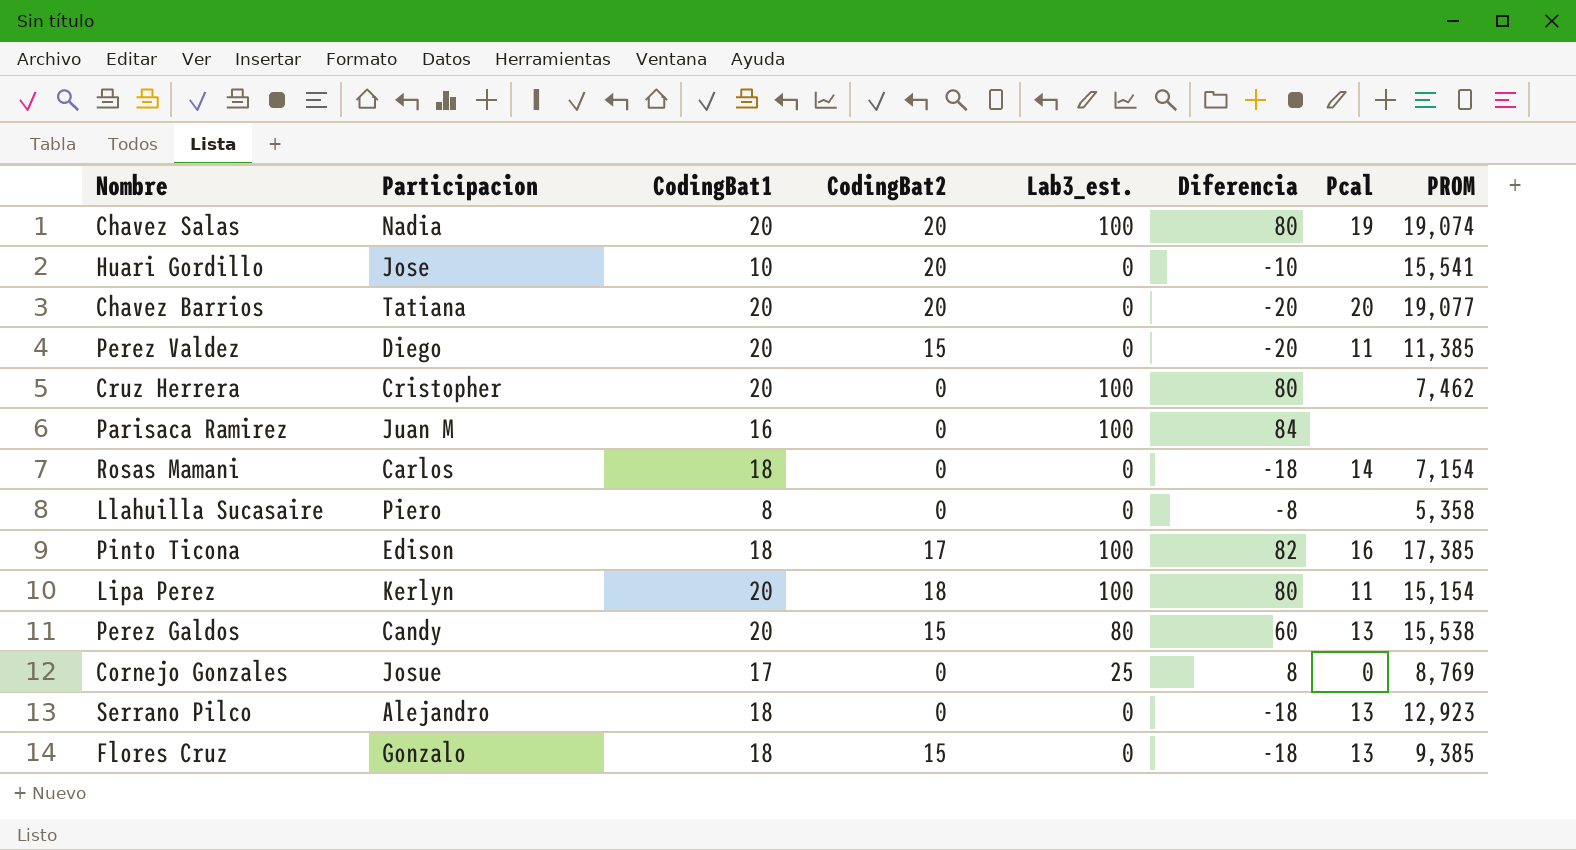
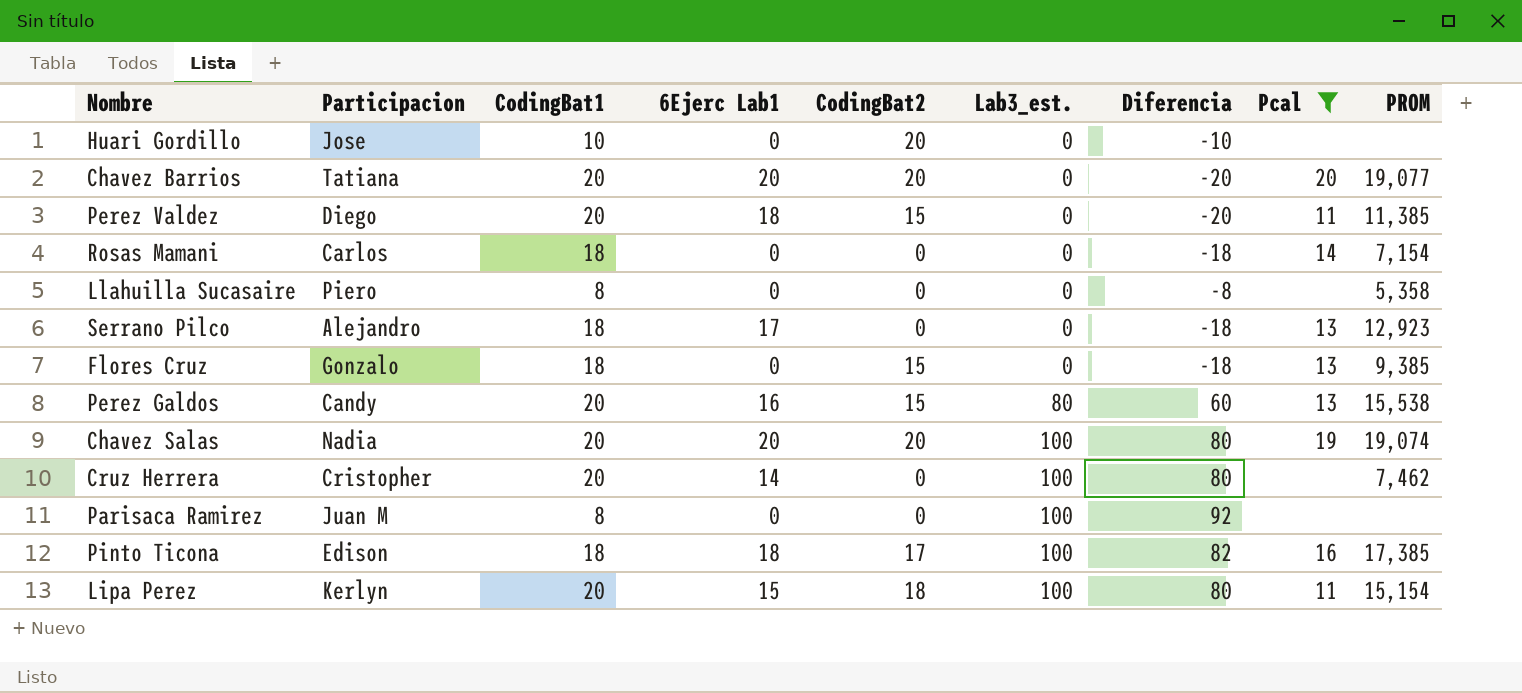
filter: none -> Pcal != 0
row order: none -> Lab3_est. ascending
column 6Ejerc Lab1 | position: none -> 4
Huari Gordillo | PROM: 15,541 -> none
Parisaca Ramirez | CodingBat1: 16 -> 8
Parisaca Ramirez | Diferencia: 84 -> 92

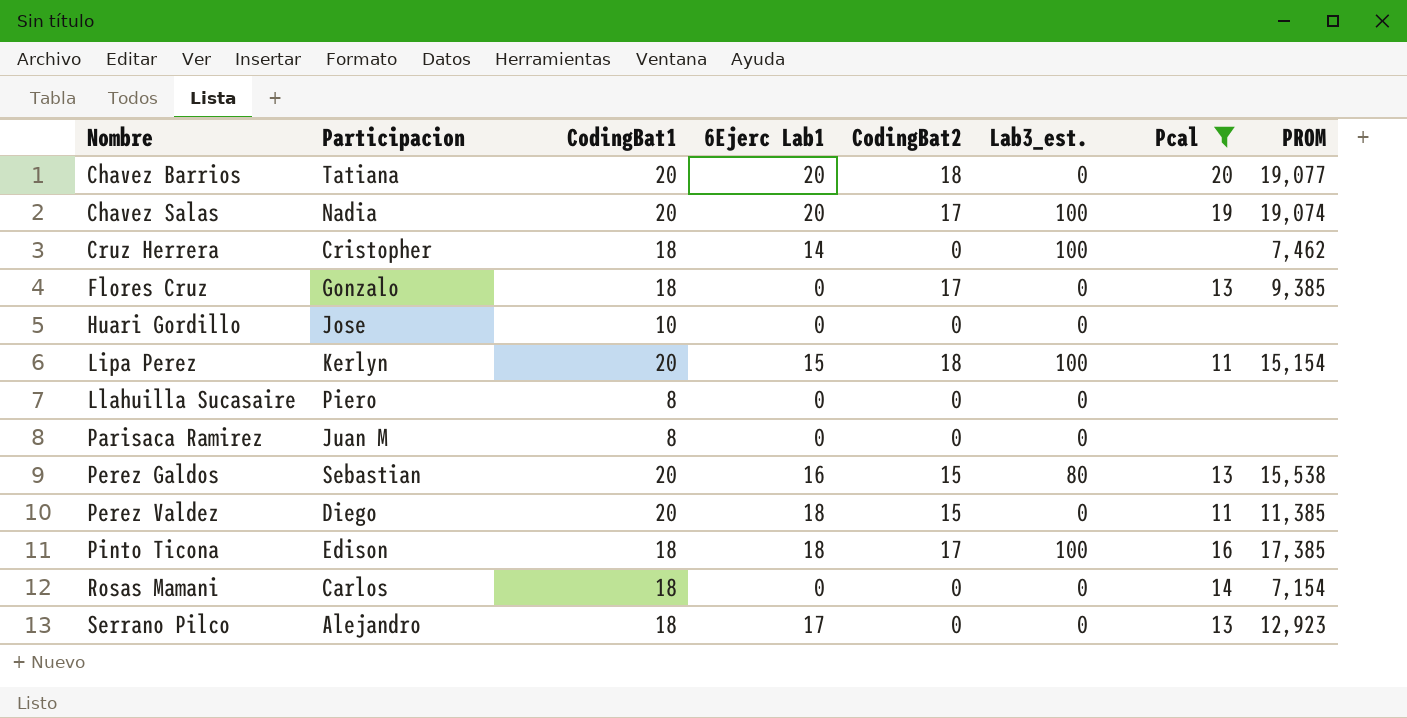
row order: Lab3_est. ascending -> Nombre ascending
column Diferencia | formula: [Lab3_est.] - [CodingBat1] -> none
Chavez Barrios | CodingBat2: 20 -> 18
Chavez Salas | CodingBat2: 20 -> 17
Cruz Herrera | CodingBat1: 20 -> 18
Flores Cruz | CodingBat2: 15 -> 17
Huari Gordillo | CodingBat2: 20 -> 0
Llahuilla Sucasaire | PROM: 5,358 -> none
Parisaca Ramirez | Lab3_est.: 100 -> 0
Perez Galdos | Participacion: Candy -> Sebastian

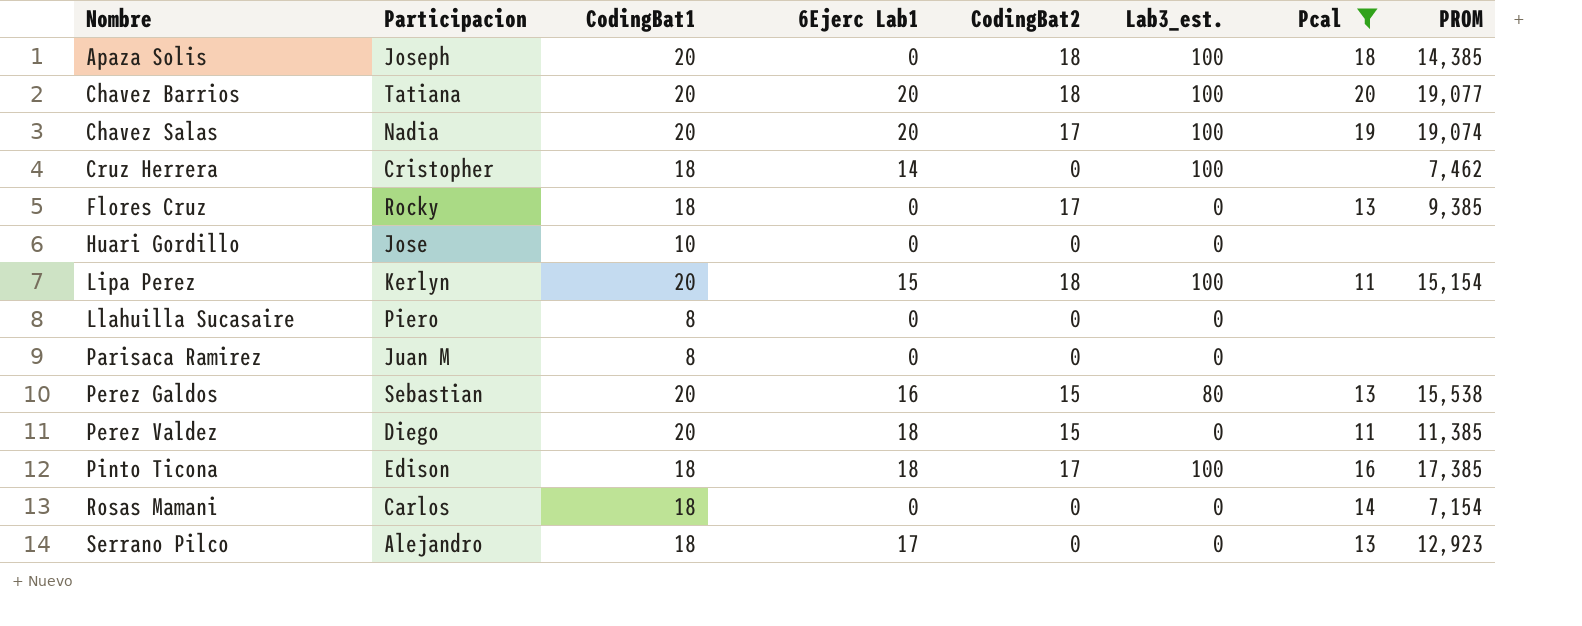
row Apaza Solis: none -> Joseph | 20 | 0 | 18 | 100 | 18 | 14,385
Chavez Barrios | Lab3_est.: 0 -> 100
Flores Cruz | Participacion: Gonzalo -> Rocky

